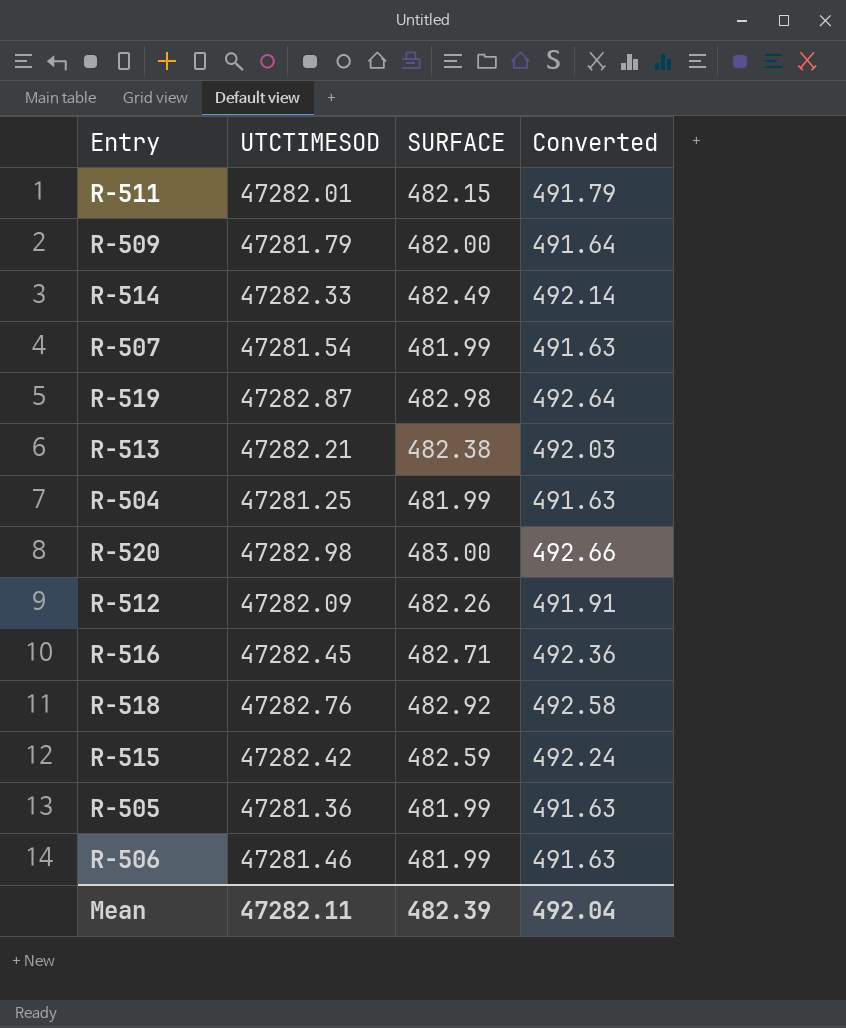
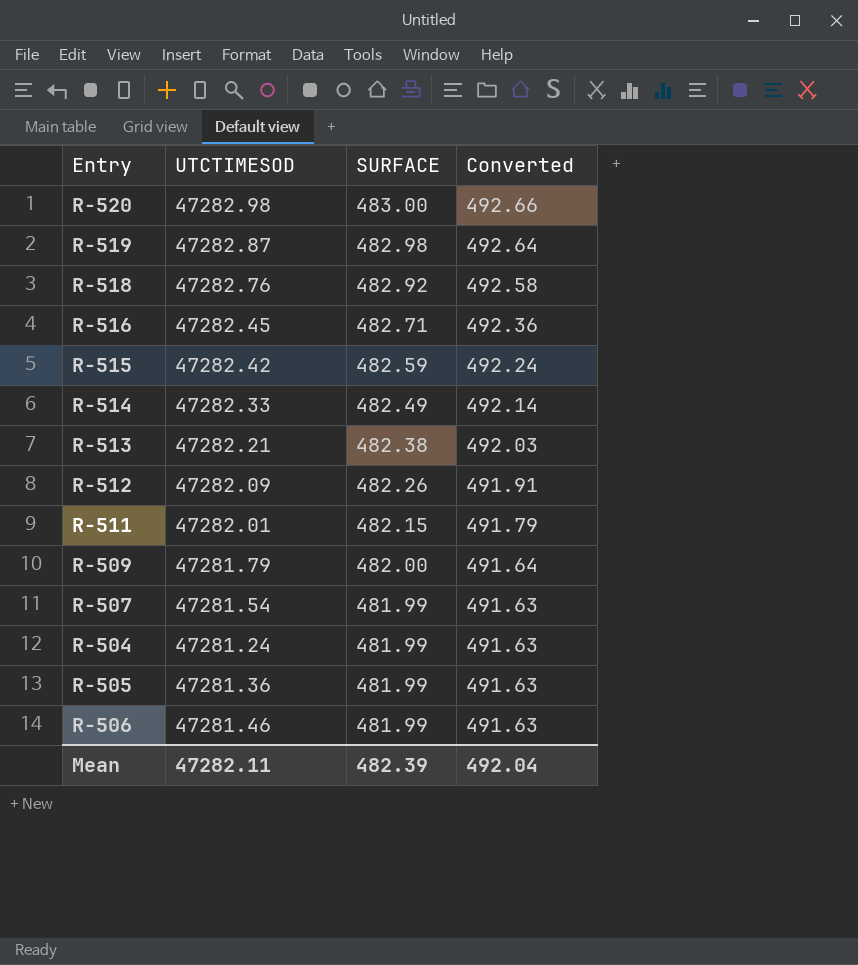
row order: none -> SURFACE descending
R-504 | UTCTIMESOD: 47281.25 -> 47281.24

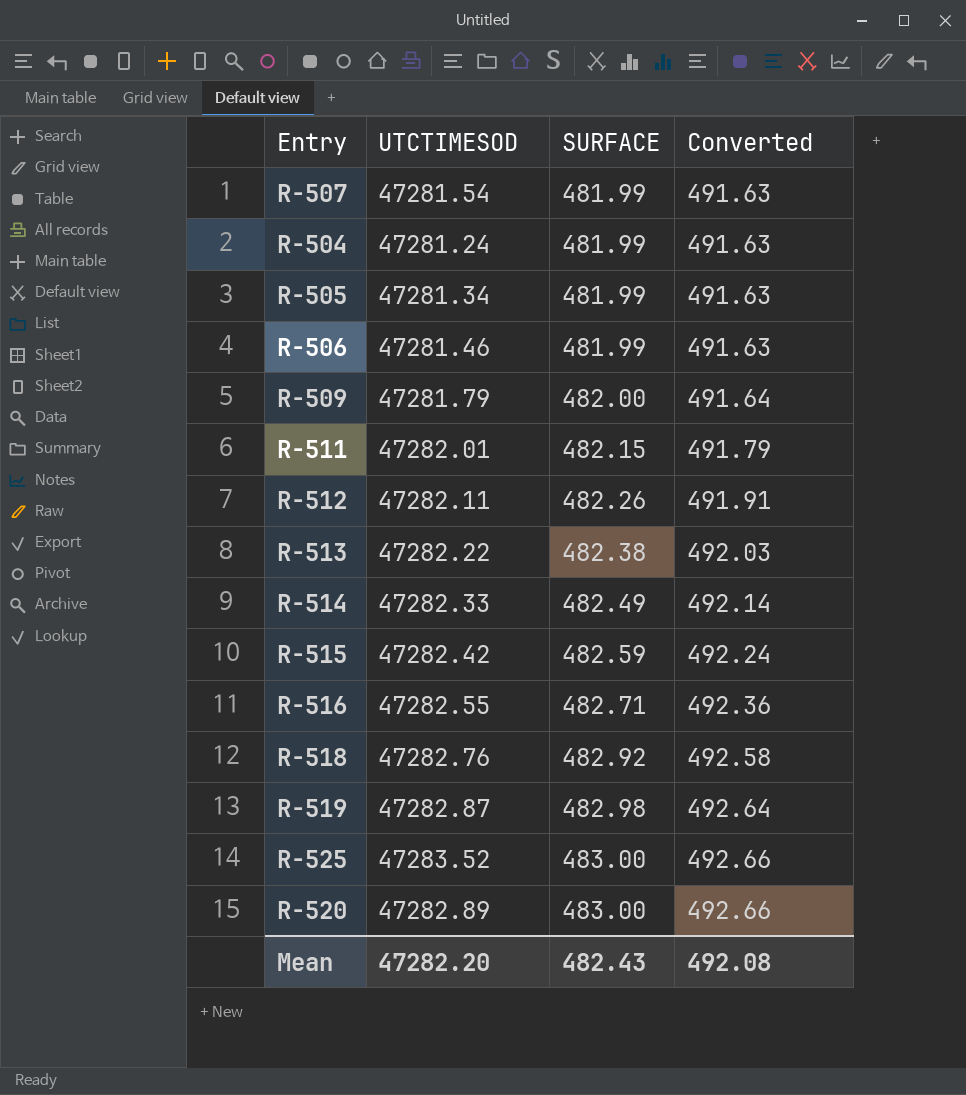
row order: SURFACE descending -> SURFACE ascending
R-505 | UTCTIMESOD: 47281.36 -> 47281.34
R-512 | UTCTIMESOD: 47282.09 -> 47282.11
R-513 | UTCTIMESOD: 47282.21 -> 47282.22
R-516 | UTCTIMESOD: 47282.45 -> 47282.55
row R-525: none -> 47283.52 | 483.00 | 492.66
R-520 | UTCTIMESOD: 47282.98 -> 47282.89
Mean | UTCTIMESOD: 47282.11 -> 47282.20
Mean | SURFACE: 482.39 -> 482.43
Mean | Converted: 492.04 -> 492.08

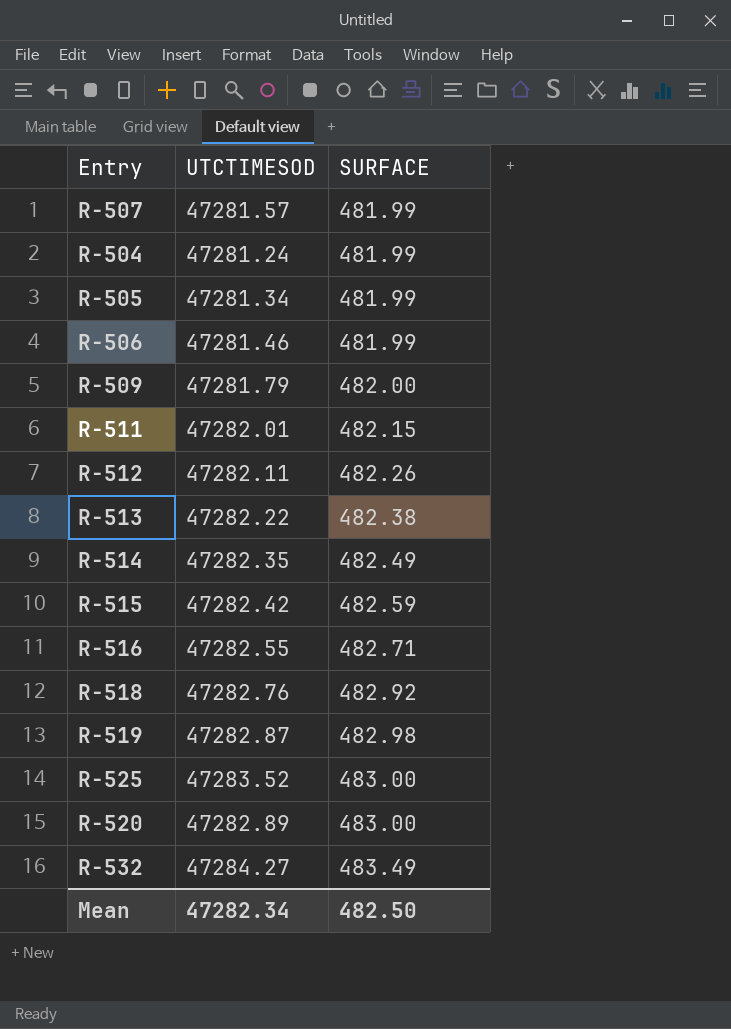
column Converted | formula: [SURFACE] * 1.02 -> none
R-507 | UTCTIMESOD: 47281.54 -> 47281.57
R-514 | UTCTIMESOD: 47282.33 -> 47282.35
row R-532: none -> 47284.27 | 483.49
Mean | UTCTIMESOD: 47282.20 -> 47282.34
Mean | SURFACE: 482.43 -> 482.50

